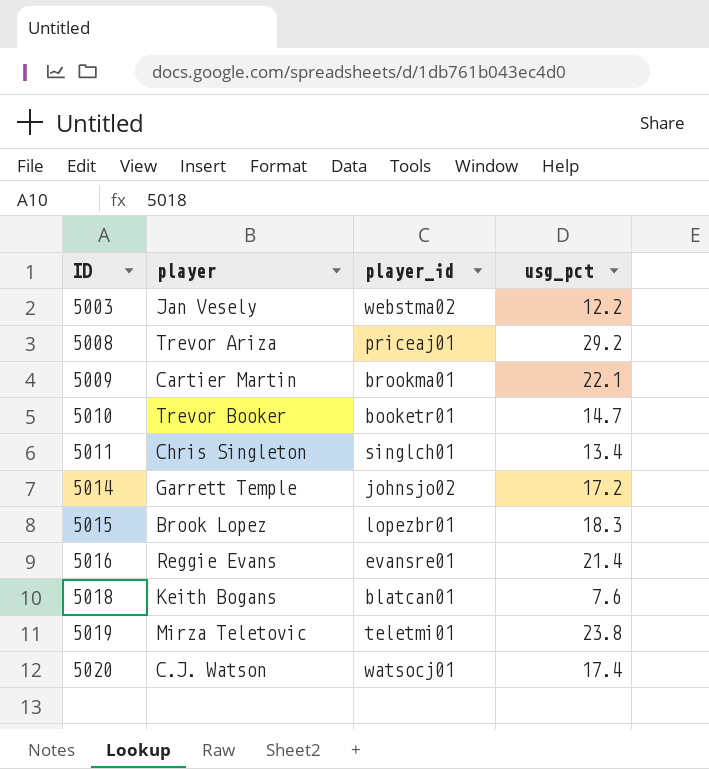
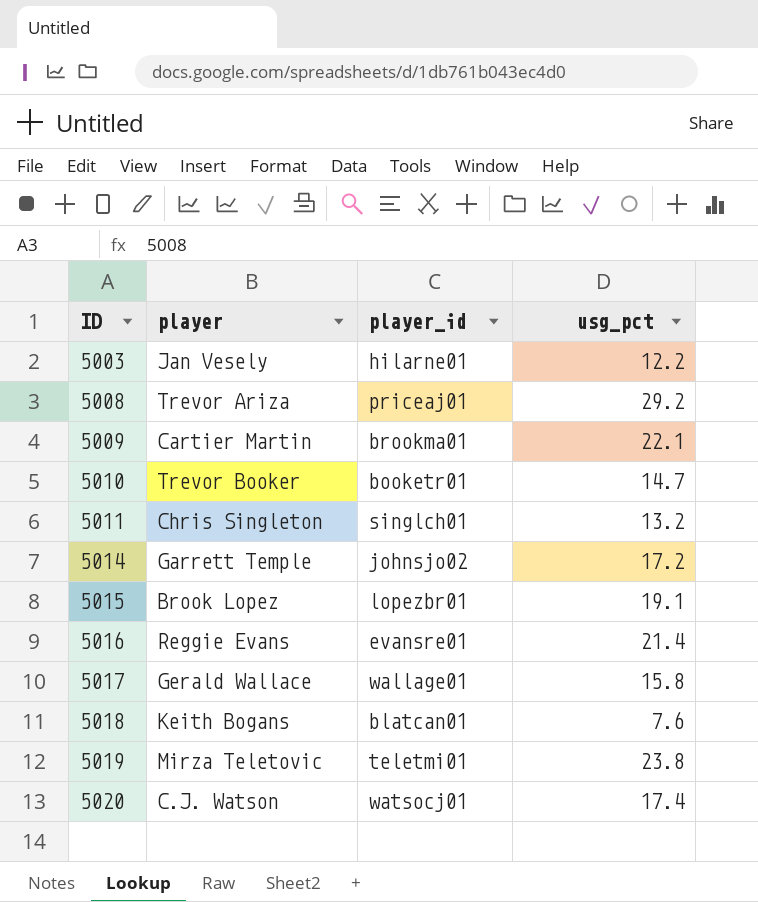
5003 | player_id: webstma02 -> hilarne01
5011 | usg_pct: 13.4 -> 13.2
5015 | usg_pct: 18.3 -> 19.1
row 5017: none -> Gerald Wallace | wallage01 | 15.8

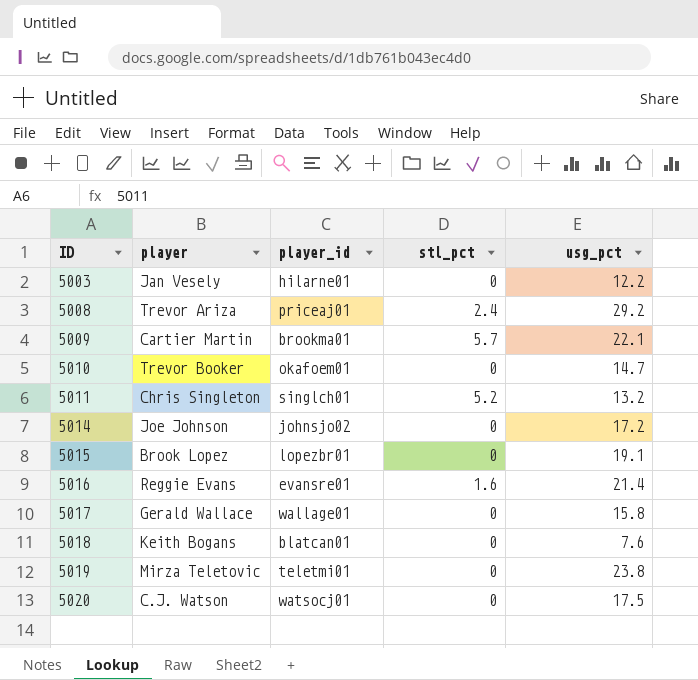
column stl_pct | position: none -> 4
5010 | player_id: booketr01 -> okafoem01
5014 | player: Garrett Temple -> Joe Johnson
5020 | usg_pct: 17.4 -> 17.5

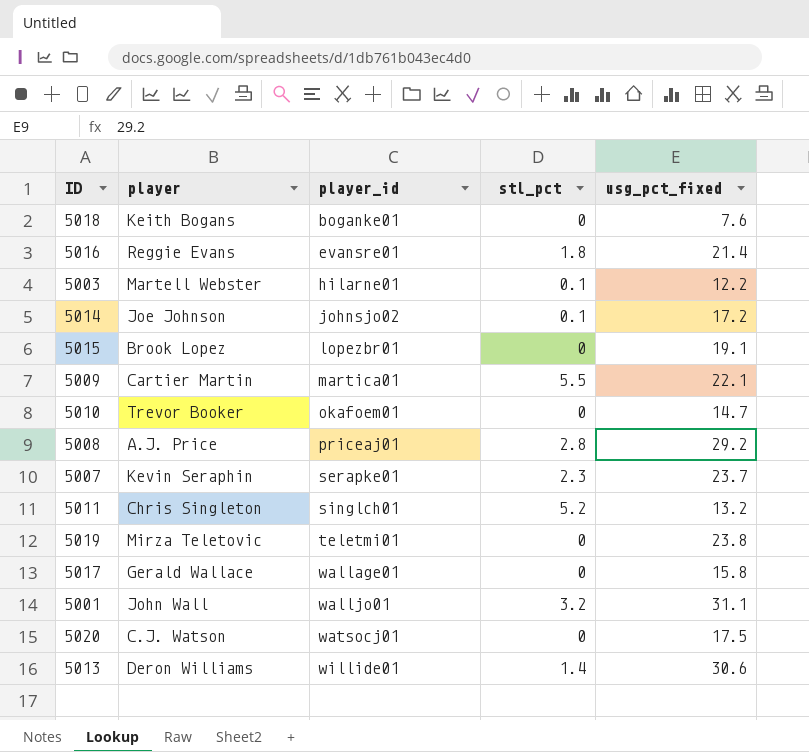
row order: ID ascending -> player_id ascending
column name: usg_pct -> usg_pct_fixed
5018 | player_id: blatcan01 -> boganke01
5016 | stl_pct: 1.6 -> 1.8
5003 | player: Jan Vesely -> Martell Webster
5003 | stl_pct: 0 -> 0.1
5014 | stl_pct: 0 -> 0.1
5009 | player_id: brookma01 -> martica01
5009 | stl_pct: 5.7 -> 5.5
5008 | player: Trevor Ariza -> A.J. Price
5008 | stl_pct: 2.4 -> 2.8
row 5007: none -> Kevin Seraphin | serapke01 | 2.3 | 23.7
row 5001: none -> John Wall | walljo01 | 3.2 | 31.1
row 5013: none -> Deron Williams | willide01 | 1.4 | 30.6

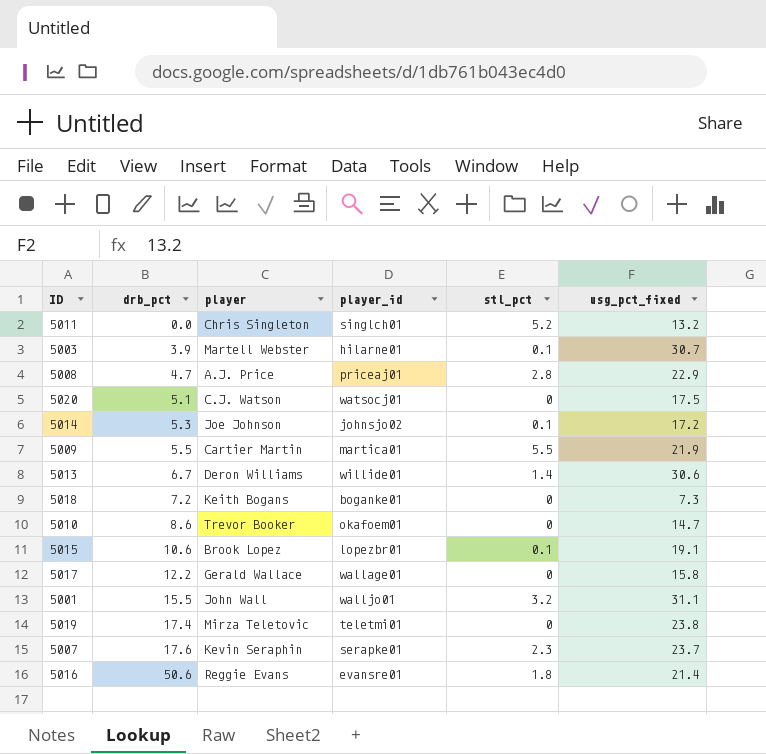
row order: player_id ascending -> drb_pct ascending
column drb_pct | position: none -> 2
5003 | usg_pct_fixed: 12.2 -> 30.7
5008 | usg_pct_fixed: 29.2 -> 22.9
5009 | usg_pct_fixed: 22.1 -> 21.9
5018 | usg_pct_fixed: 7.6 -> 7.3
5015 | stl_pct: 0 -> 0.1

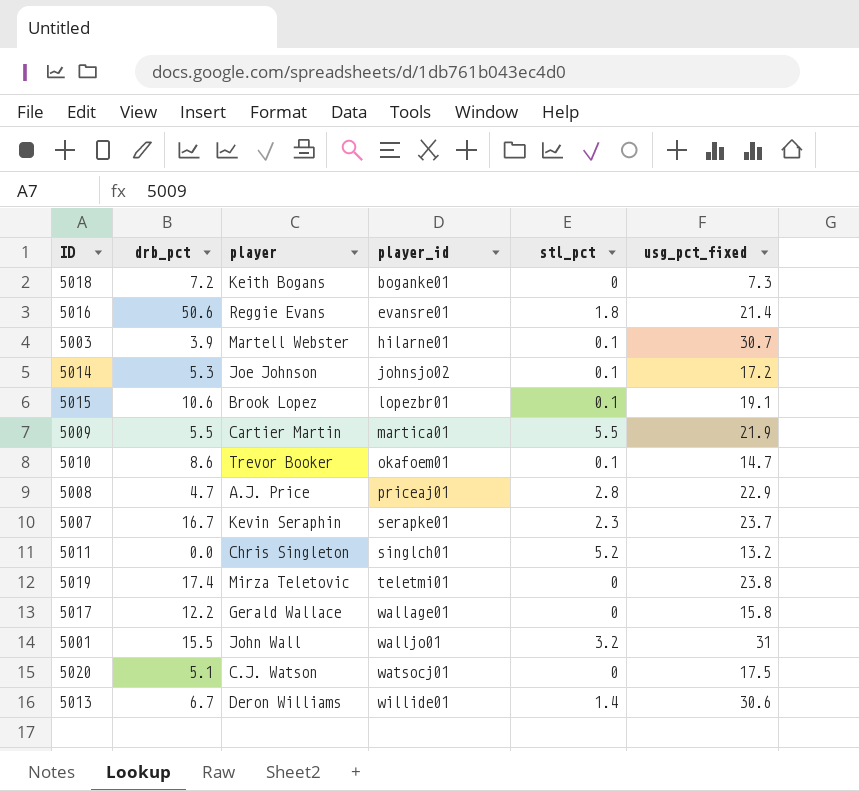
row order: drb_pct ascending -> player_id ascending
5010 | stl_pct: 0 -> 0.1
5007 | drb_pct: 17.6 -> 16.7
5001 | usg_pct_fixed: 31.1 -> 31

